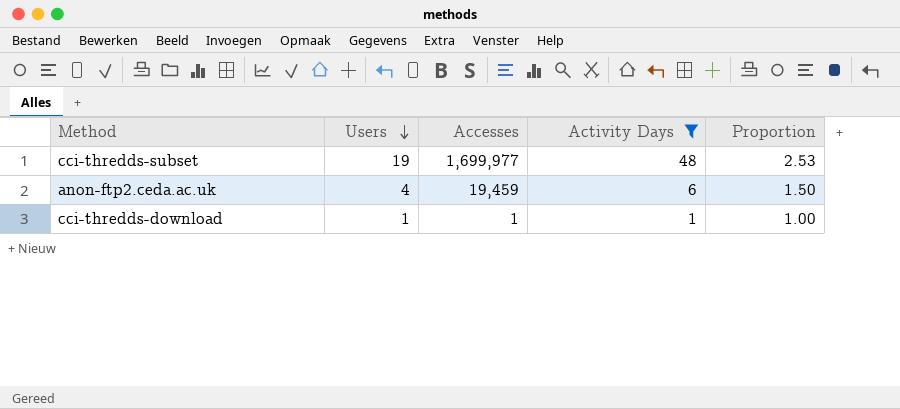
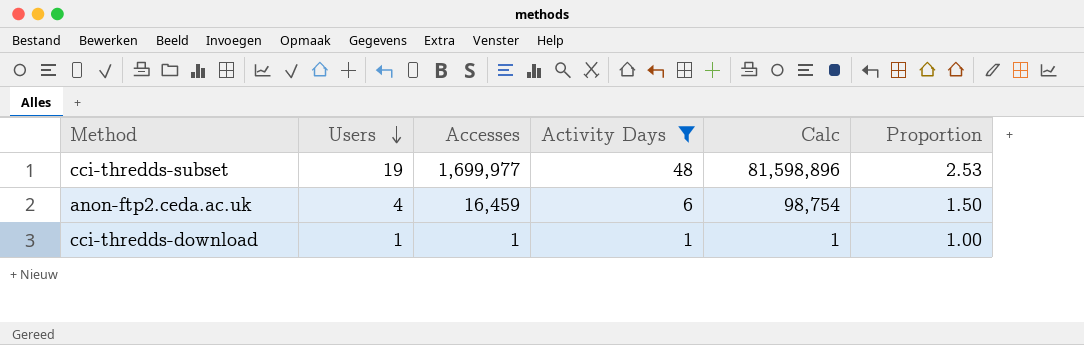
column Calc | formula: none -> [Accesses] * [Activity Days]
anon-ftp2.ceda.ac.uk | Accesses: 19,459 -> 16,459

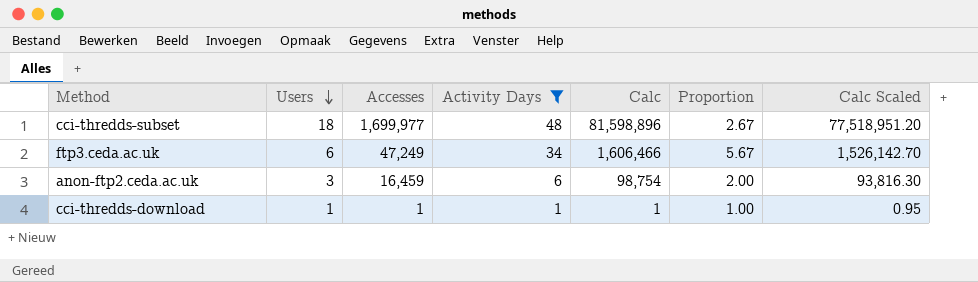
column Calc Scaled | formula: none -> [Calc] * 0.95
cci-thredds-subset | Users: 19 -> 18
cci-thredds-subset | Proportion: 2.53 -> 2.67
row ftp3.ceda.ac.uk: none -> 6 | 47,249 | 34 | 1,606,466 | 5.67 | 1,526,142.70
anon-ftp2.ceda.ac.uk | Users: 4 -> 3
anon-ftp2.ceda.ac.uk | Proportion: 1.50 -> 2.00

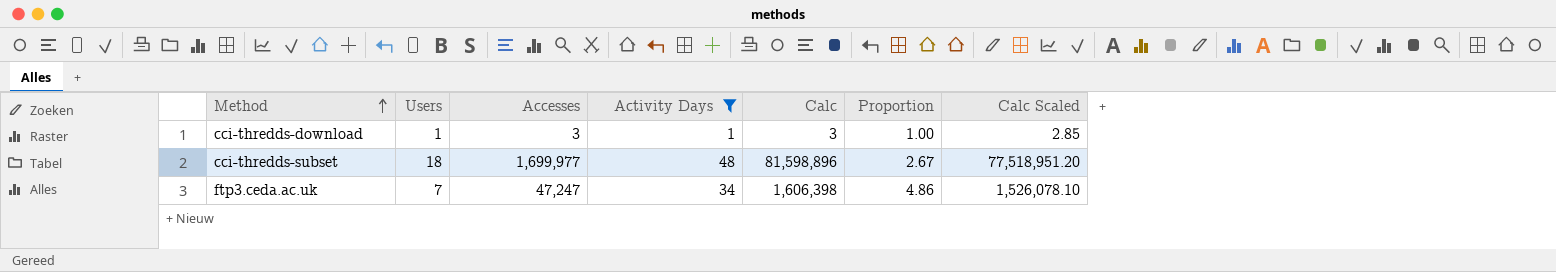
row order: Users descending -> Method ascending
row anon-ftp2.ceda.ac.uk: 3 | 16,459 | 6 | 98,754 | 2.00 | 93,816.30 -> none
cci-thredds-download | Accesses: 1 -> 3
cci-thredds-download | Calc: 1 -> 3
cci-thredds-download | Calc Scaled: 0.95 -> 2.85
ftp3.ceda.ac.uk | Users: 6 -> 7
ftp3.ceda.ac.uk | Accesses: 47,249 -> 47,247
ftp3.ceda.ac.uk | Calc: 1,606,466 -> 1,606,398
ftp3.ceda.ac.uk | Proportion: 5.67 -> 4.86
ftp3.ceda.ac.uk | Calc Scaled: 1,526,142.70 -> 1,526,078.10

